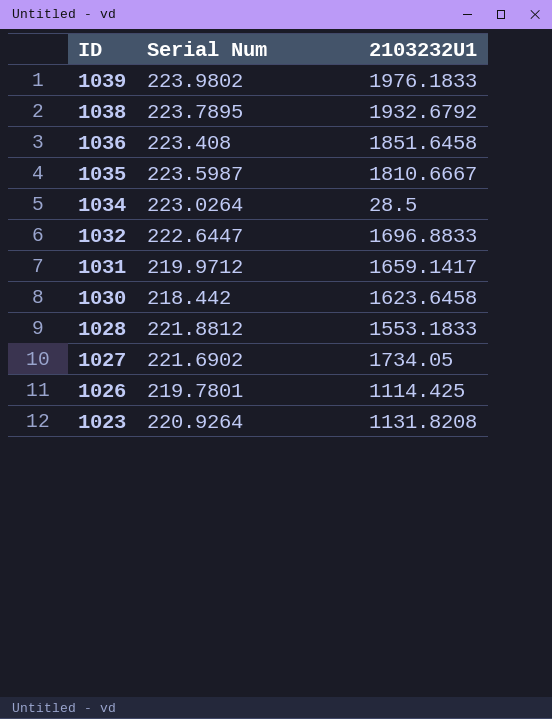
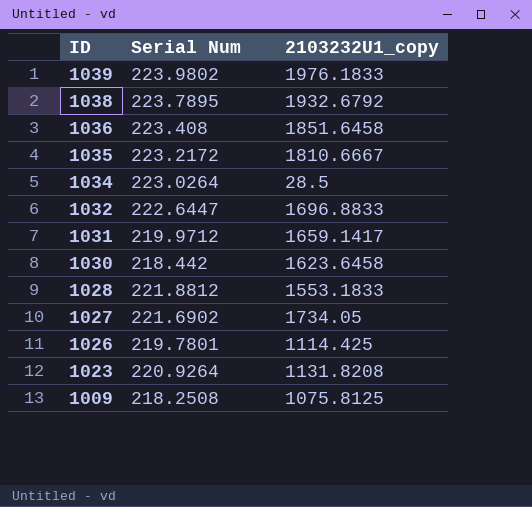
column name: 2103232U1 -> 2103232U1_copy
1035 | Serial Num: 223.5987 -> 223.2172
row 1009: none -> 218.2508 | 1075.8125

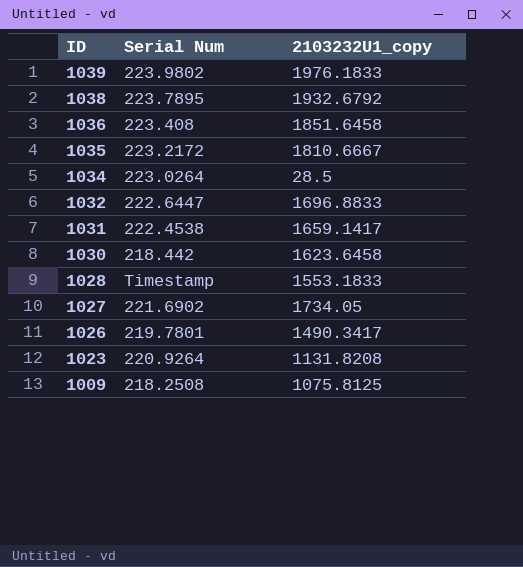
1031 | Serial Num: 219.9712 -> 222.4538
1028 | Serial Num: 221.8812 -> Timestamp
1026 | 2103232U1_copy: 1114.425 -> 1490.3417

